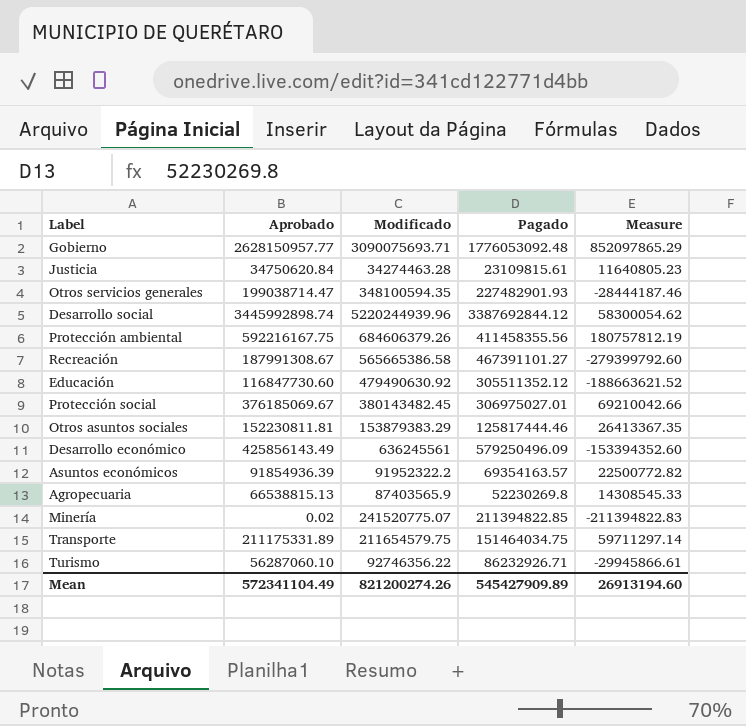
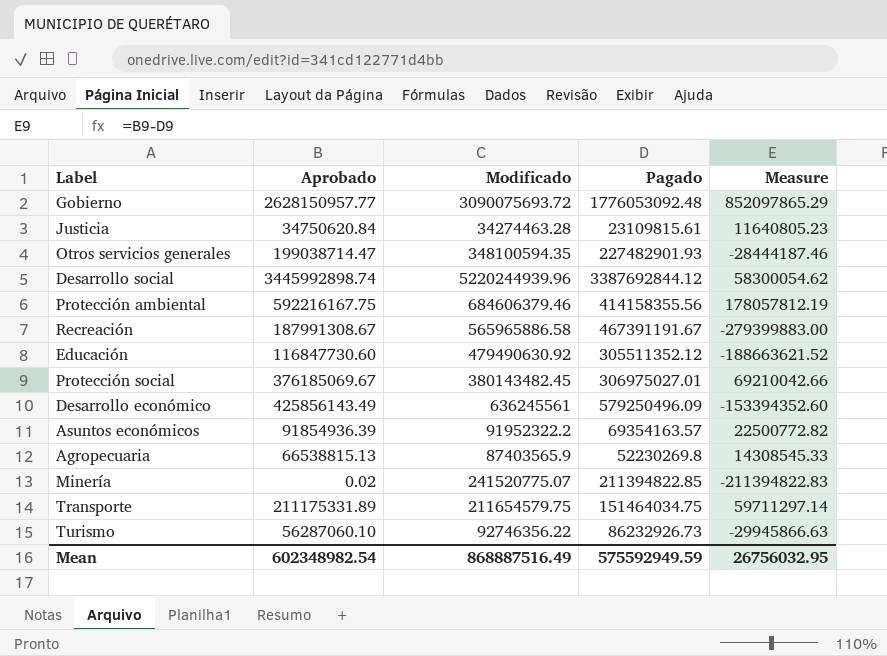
row Otros asuntos sociales: 152230811.81 | 153879383.29 | 125817444.46 | 26413367.35 -> none
Gobierno | Modificado: 3090075693.71 -> 3090075693.72
Protección ambiental | Modificado: 684606379.26 -> 684606379.46
Protección ambiental | Pagado: 411458355.56 -> 414158355.56
Protección ambiental | Measure: 180757812.19 -> 178057812.19
Recreación | Modificado: 565665386.58 -> 565965886.58
Recreación | Pagado: 467391101.27 -> 467391191.67
Recreación | Measure: -279399792.60 -> -279399883.00
Turismo | Pagado: 86232926.71 -> 86232926.73
Turismo | Measure: -29945866.61 -> -29945866.63
Mean | Aprobado: 572341104.49 -> 602348982.54
Mean | Modificado: 821200274.26 -> 868887516.49
Mean | Pagado: 545427909.89 -> 575592949.59
Mean | Measure: 26913194.60 -> 26756032.95

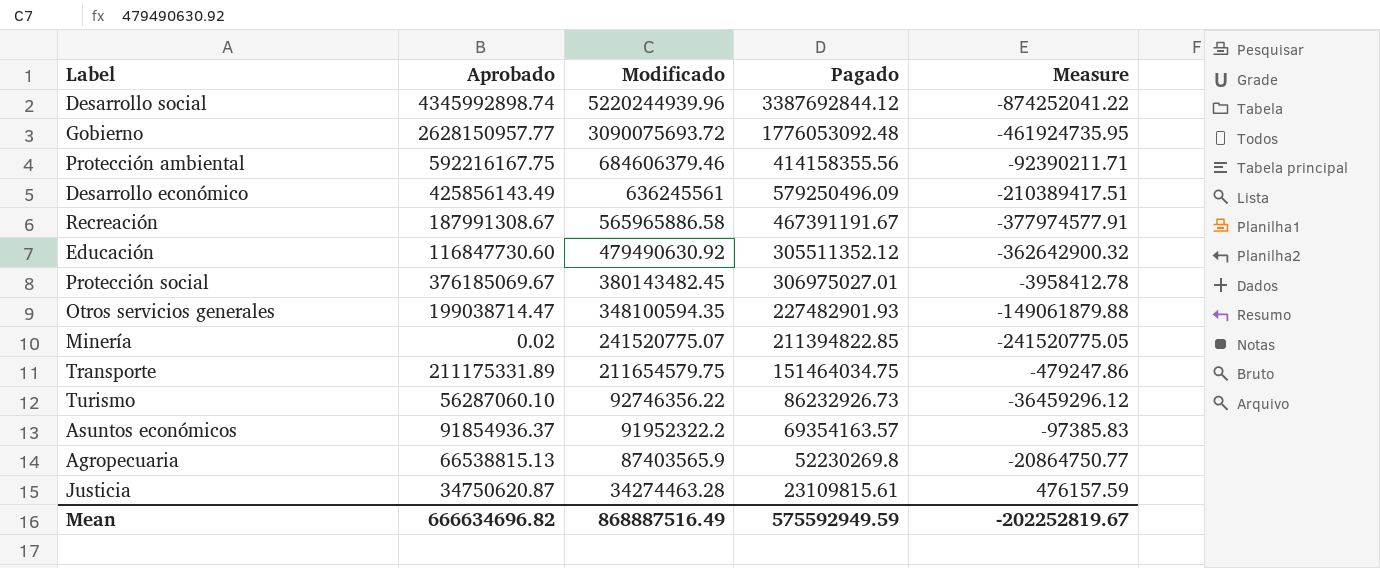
row order: none -> Modificado descending
column Measure | formula: [Aprobado] - [Pagado] -> [Aprobado] - [Modificado]
Desarrollo social | Aprobado: 3445992898.74 -> 4345992898.74
Asuntos económicos | Aprobado: 91854936.39 -> 91854936.37
Justicia | Aprobado: 34750620.84 -> 34750620.87
Mean | Aprobado: 602348982.54 -> 666634696.82
Mean | Measure: 26756032.95 -> -202252819.67

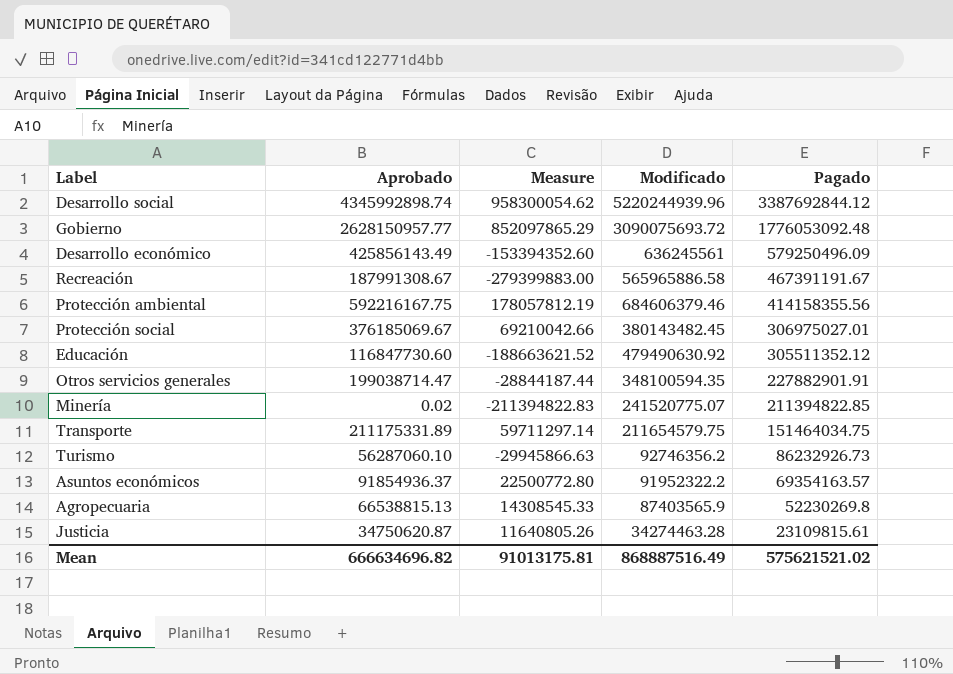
row order: Modificado descending -> Pagado descending
column Measure | formula: [Aprobado] - [Modificado] -> [Aprobado] - [Pagado]
column Measure | position: 5 -> 3
Otros servicios generales | Pagado: 227482901.93 -> 227882901.91
Turismo | Modificado: 92746356.22 -> 92746356.2
Mean | Measure: -202252819.67 -> 91013175.81
Mean | Pagado: 575592949.59 -> 575621521.02

